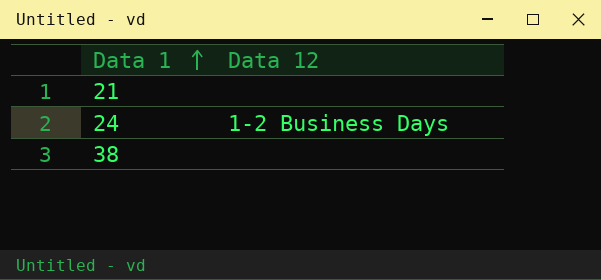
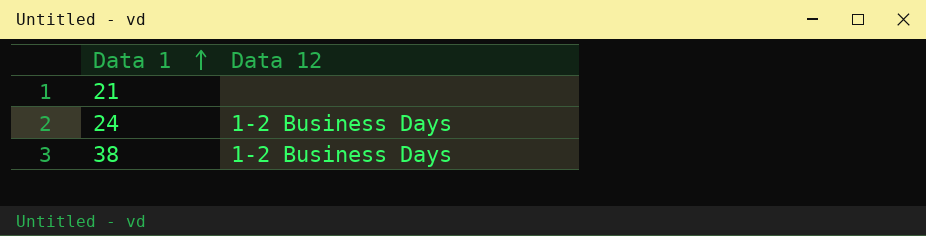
38 | Data 12: none -> 1-2 Business Days

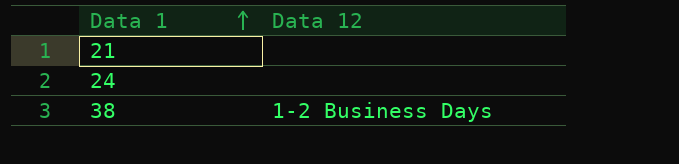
24 | Data 12: 1-2 Business Days -> none

